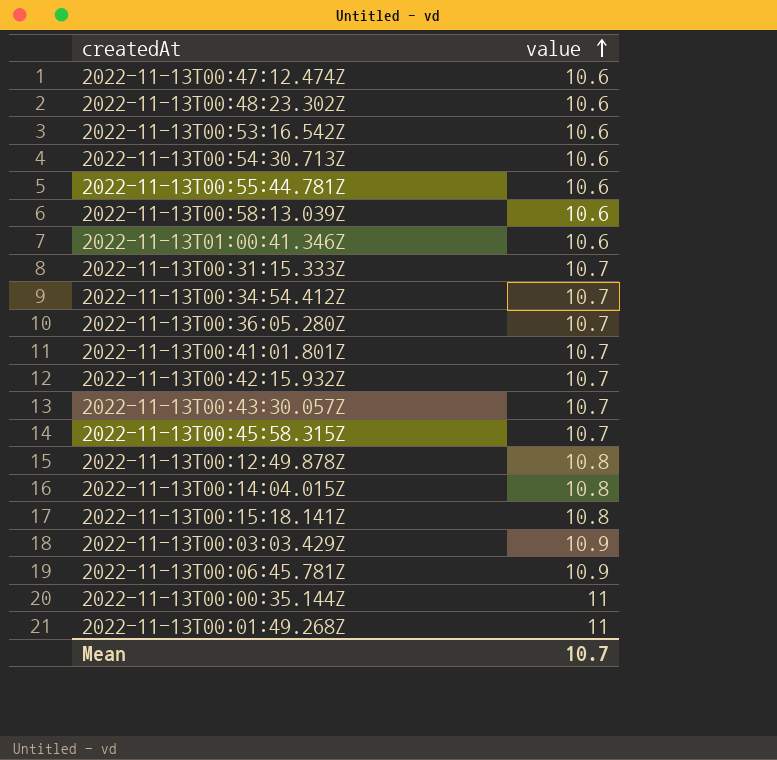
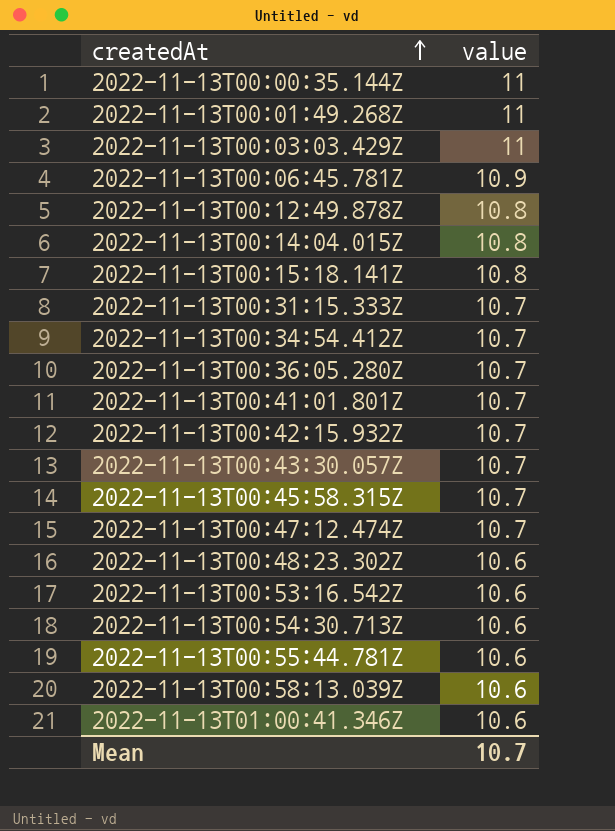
row order: value ascending -> createdAt ascending
2022-11-13T00:03:03.429Z | value: 10.9 -> 11
2022-11-13T00:47:12.474Z | value: 10.6 -> 10.7

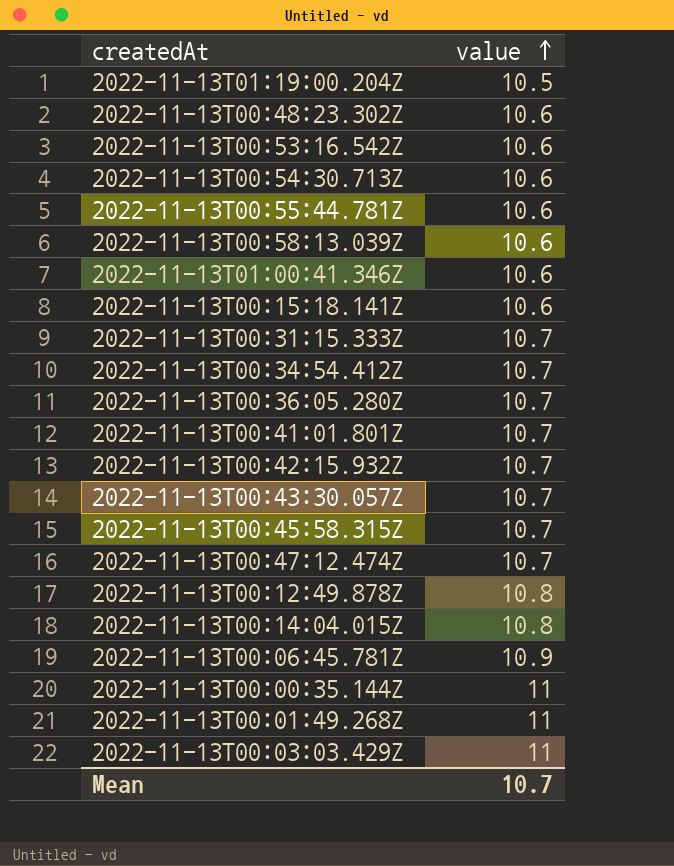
row order: createdAt ascending -> value ascending
row 2022-11-13T01:19:00.204Z: none -> 10.5
2022-11-13T00:15:18.141Z | value: 10.8 -> 10.6

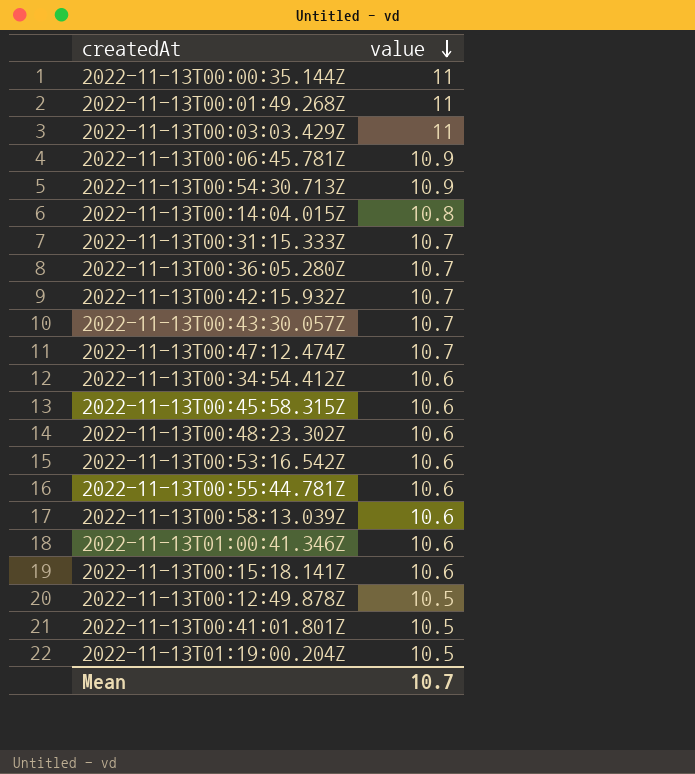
row order: value ascending -> value descending
2022-11-13T00:54:30.713Z | value: 10.6 -> 10.9
2022-11-13T00:34:54.412Z | value: 10.7 -> 10.6
2022-11-13T00:45:58.315Z | value: 10.7 -> 10.6
2022-11-13T00:12:49.878Z | value: 10.8 -> 10.5
2022-11-13T00:41:01.801Z | value: 10.7 -> 10.5

